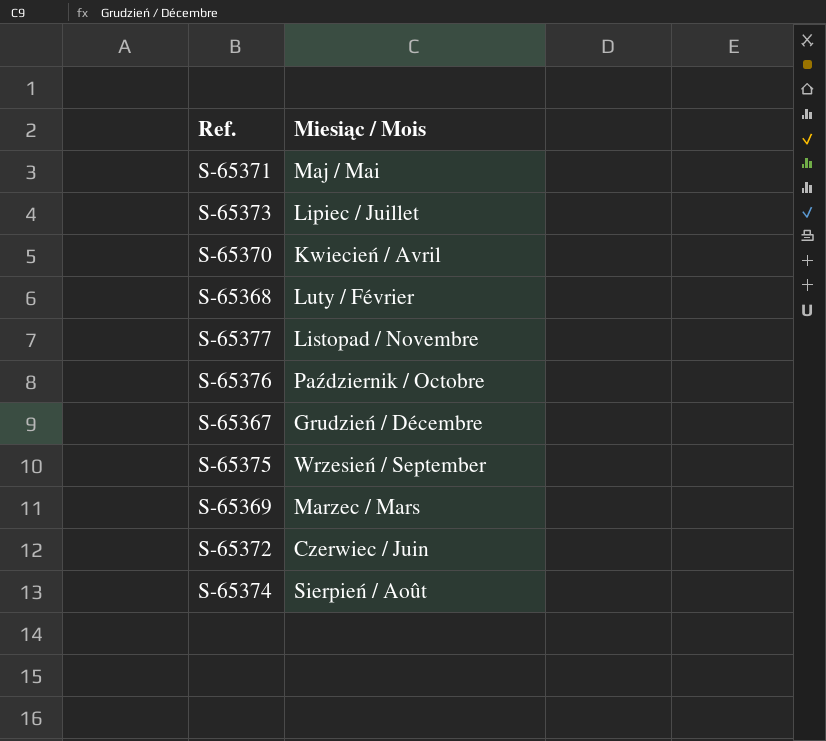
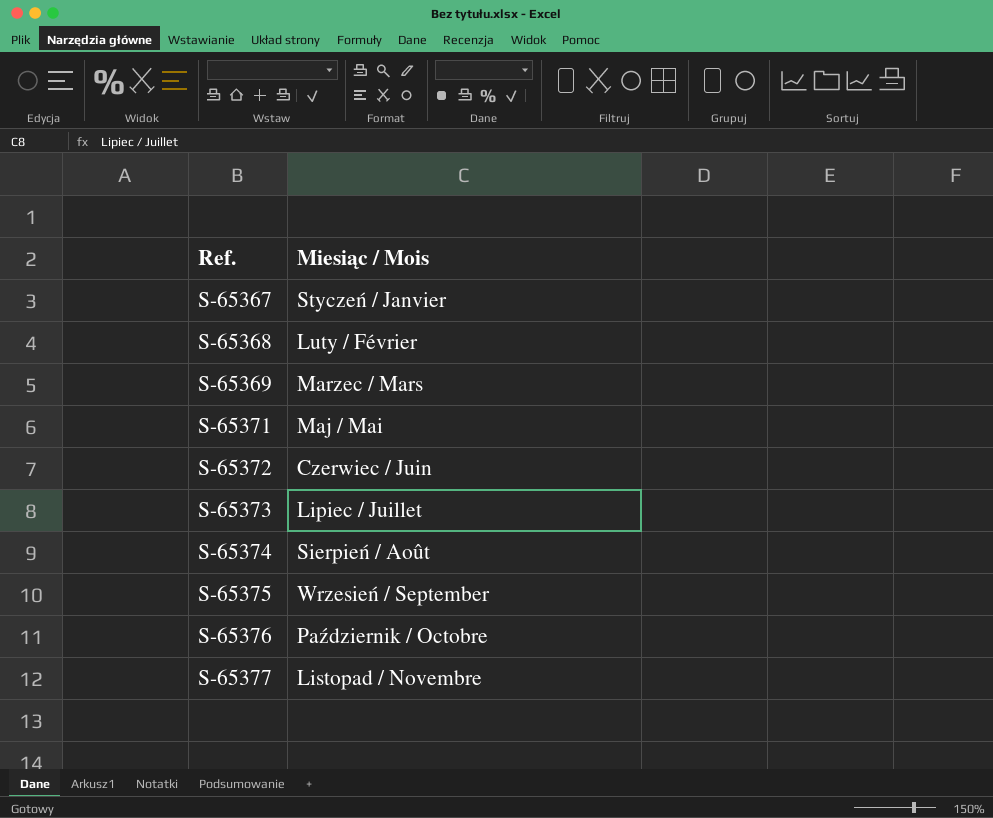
row order: none -> Ref. ascending
row S-65370: Kwiecień / Avril -> none
S-65367 | Miesiąc / Mois: Grudzień / Décembre -> Styczeń / Janvier

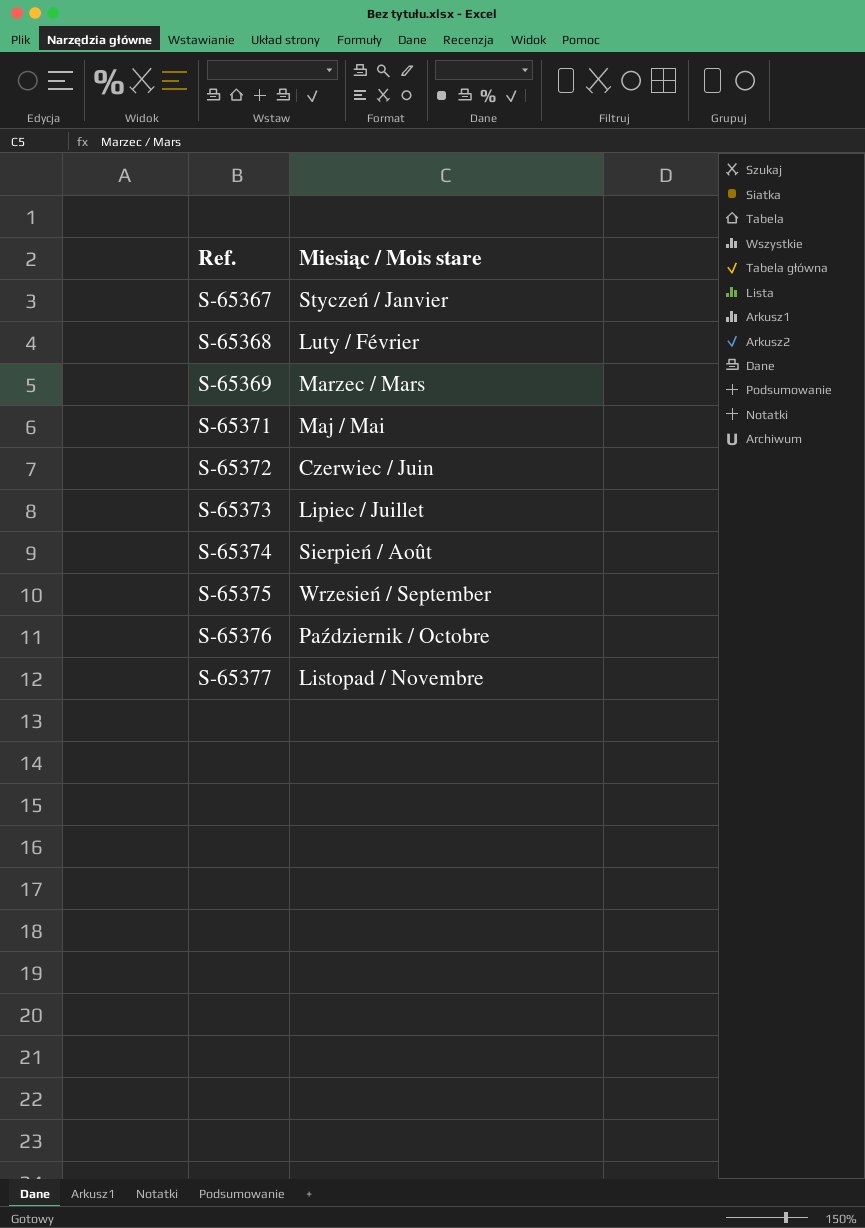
column name: Miesiąc / Mois -> Miesiąc / Mois stare

